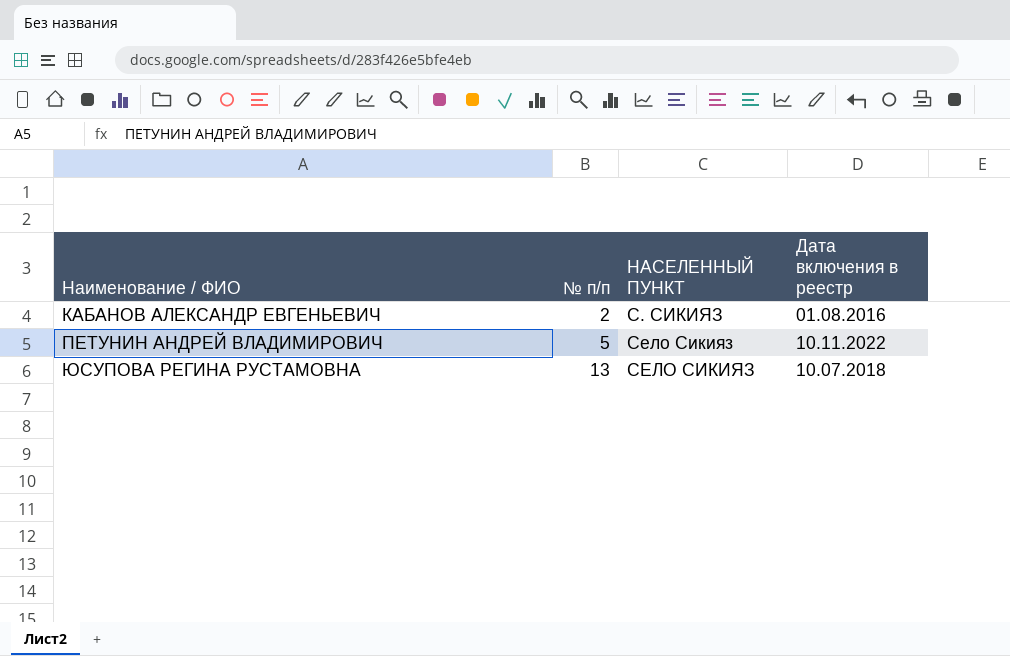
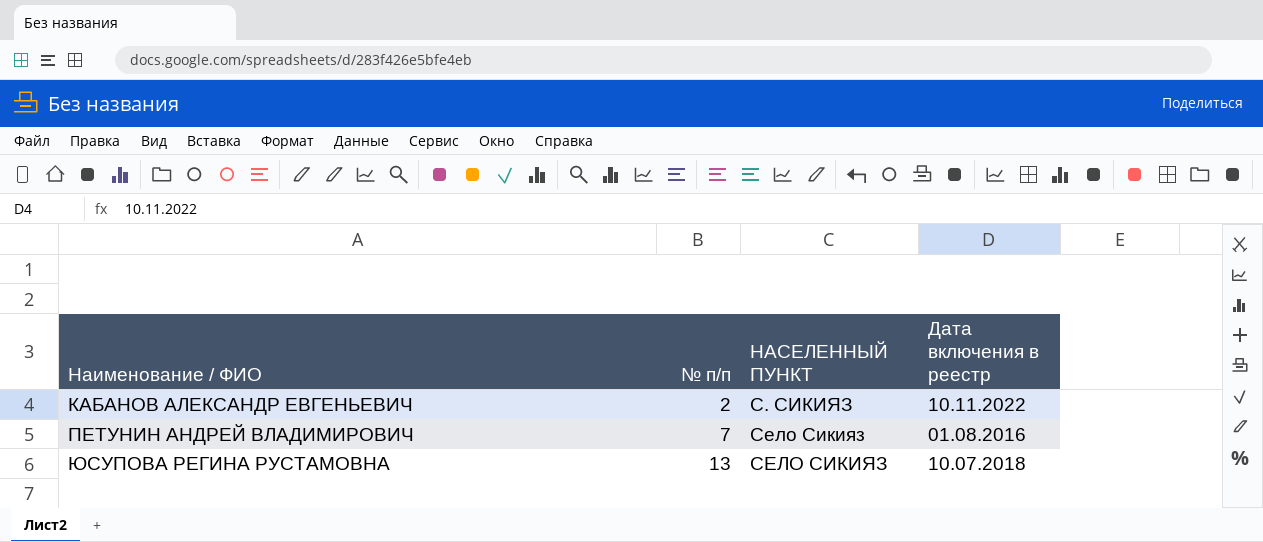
КАБАНОВ АЛЕКСАНДР ЕВГЕНЬЕВИЧ | Дата включения в реестр: 01.08.2016 -> 10.11.2022
ПЕТУНИН АНДРЕЙ ВЛАДИМИРОВИЧ | № п/п: 5 -> 7
ПЕТУНИН АНДРЕЙ ВЛАДИМИРОВИЧ | Дата включения в реестр: 10.11.2022 -> 01.08.2016

